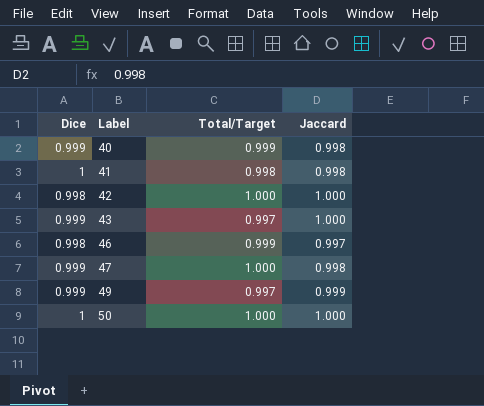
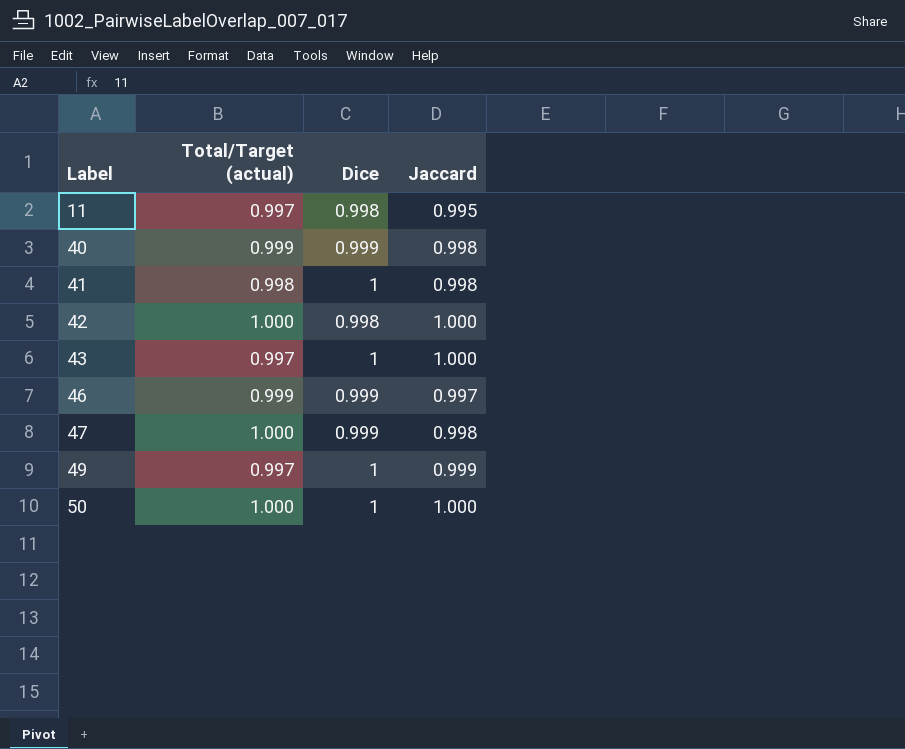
column name: Total/Target -> Total/Target (actual)
column Dice | position: 1 -> 3
row 11: none -> 0.997 | 0.998 | 0.995
43 | Dice: 0.999 -> 1
46 | Dice: 0.998 -> 0.999
49 | Dice: 0.999 -> 1

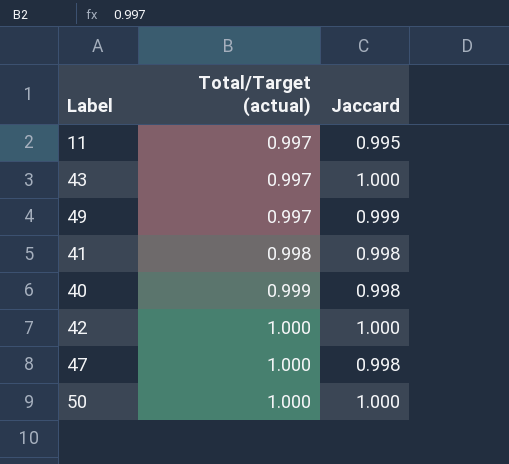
row order: Label ascending -> Total/Target (actual) ascending
column Dice | position: 3 -> none
row 46: 0.999 | 0.999 | 0.997 -> none

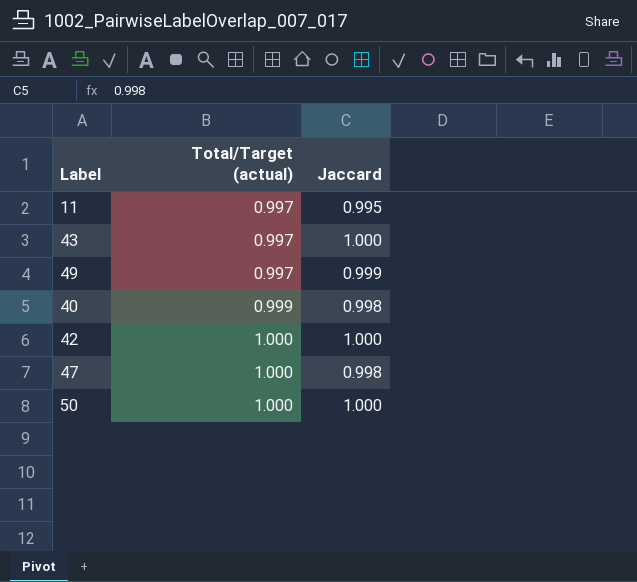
row 41: 0.998 | 0.998 -> none

